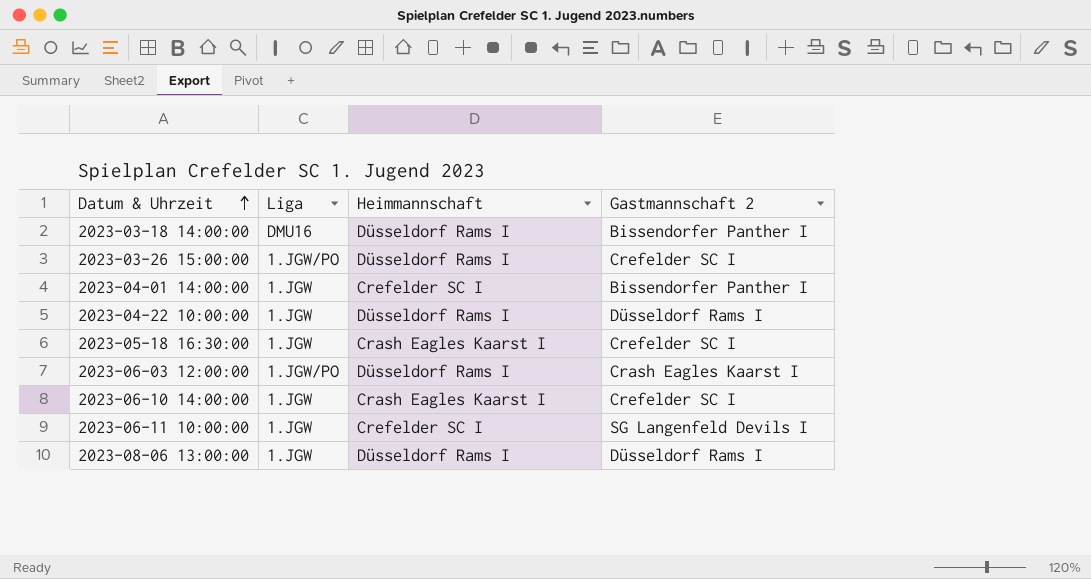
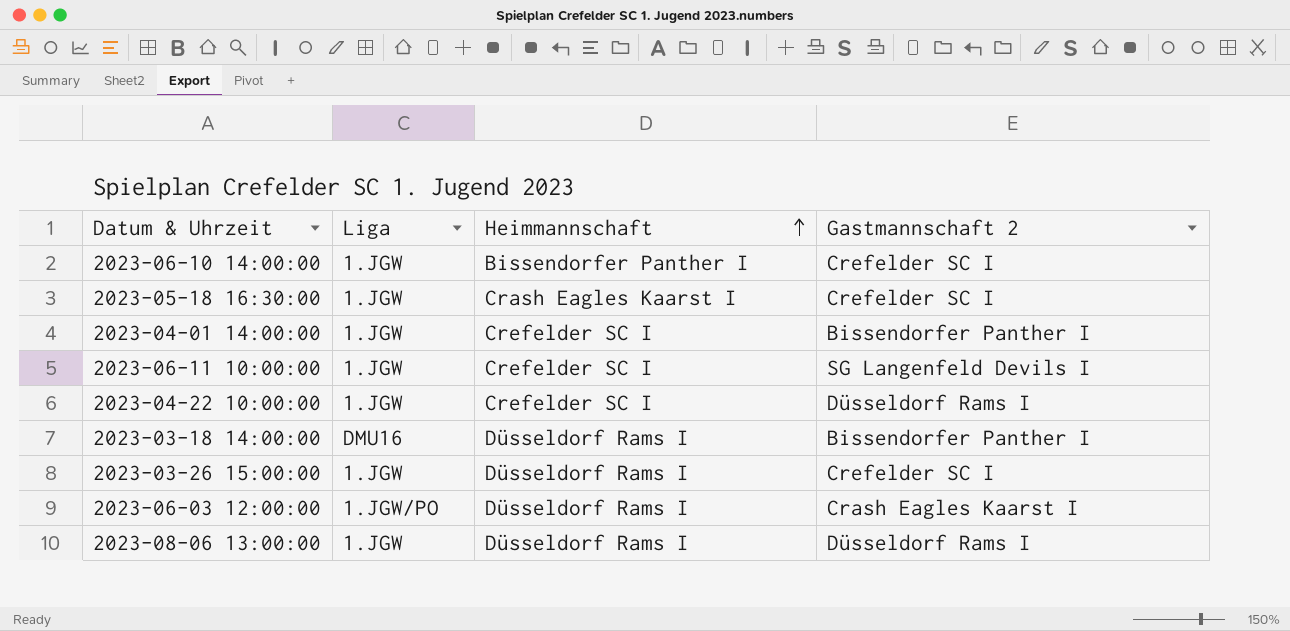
row order: Datum & Uhrzeit ascending -> Heimmannschaft ascending
2023-06-10 14:00:00 | Heimmannschaft: Crash Eagles Kaarst I -> Bissendorfer Panther I
2023-04-22 10:00:00 | Heimmannschaft: Düsseldorf Rams I -> Crefelder SC I
2023-03-26 15:00:00 | Liga: 1.JGW/PO -> 1.JGW

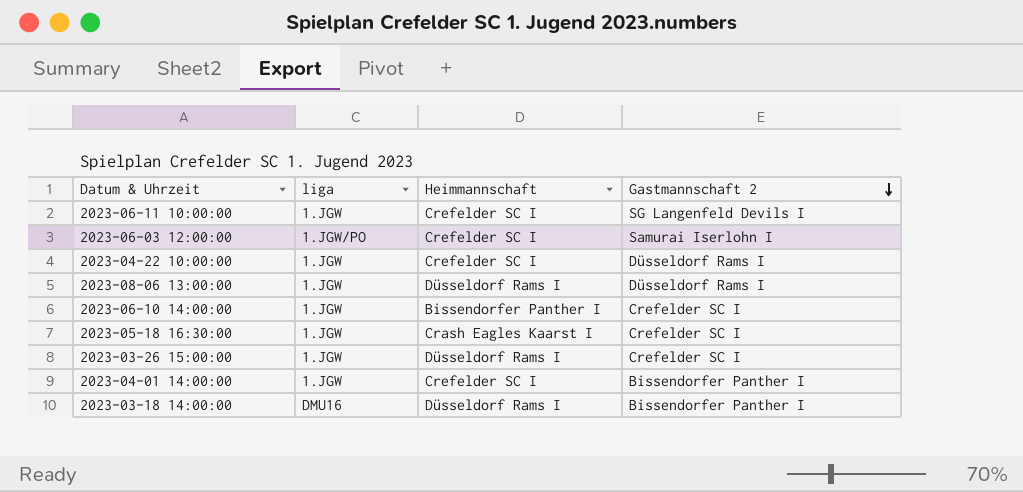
row order: Heimmannschaft ascending -> Gastmannschaft 2 descending
column name: Liga -> liga
2023-06-03 12:00:00 | Heimmannschaft: Düsseldorf Rams I -> Crefelder SC I
2023-06-03 12:00:00 | Gastmannschaft 2: Crash Eagles Kaarst I -> Samurai Iserlohn I

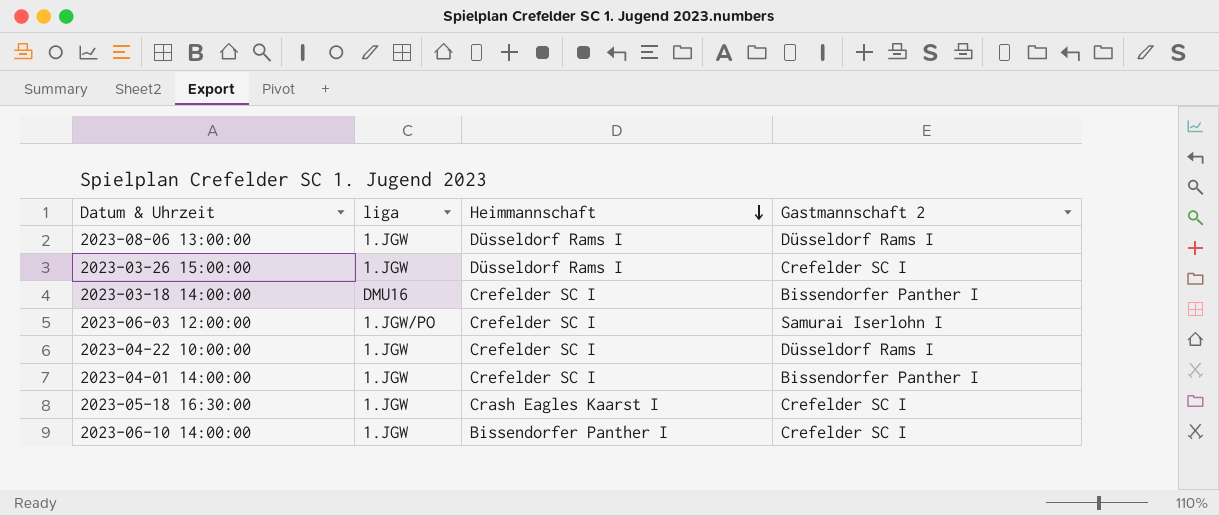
row order: Gastmannschaft 2 descending -> Heimmannschaft descending
row 2023-06-11 10:00:00: 1.JGW | Crefelder SC I | SG Langenfeld Devils I -> none
2023-03-18 14:00:00 | Heimmannschaft: Düsseldorf Rams I -> Crefelder SC I

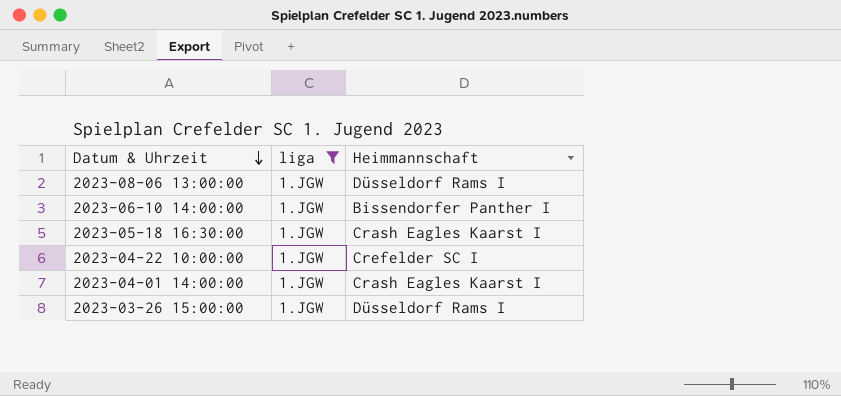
filter: none -> liga = 1.JGW
row order: Heimmannschaft descending -> Datum & Uhrzeit descending
column Gastmannschaft 2 | position: 4 -> none
2023-04-01 14:00:00 | Heimmannschaft: Crefelder SC I -> Crash Eagles Kaarst I

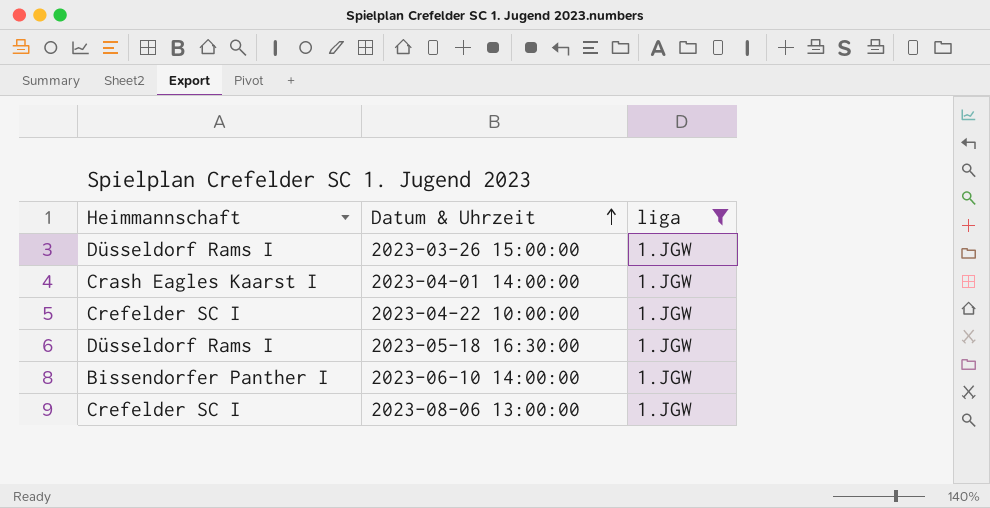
row order: Datum & Uhrzeit descending -> Datum & Uhrzeit ascending
column Heimmannschaft | position: 3 -> 1
2023-05-18 16:30:00 | Heimmannschaft: Crash Eagles Kaarst I -> Düsseldorf Rams I
2023-08-06 13:00:00 | Heimmannschaft: Düsseldorf Rams I -> Crefelder SC I

